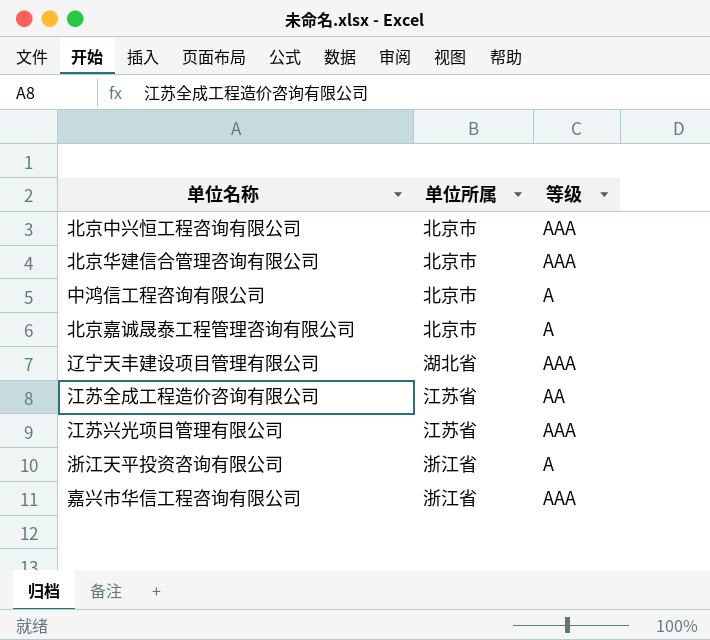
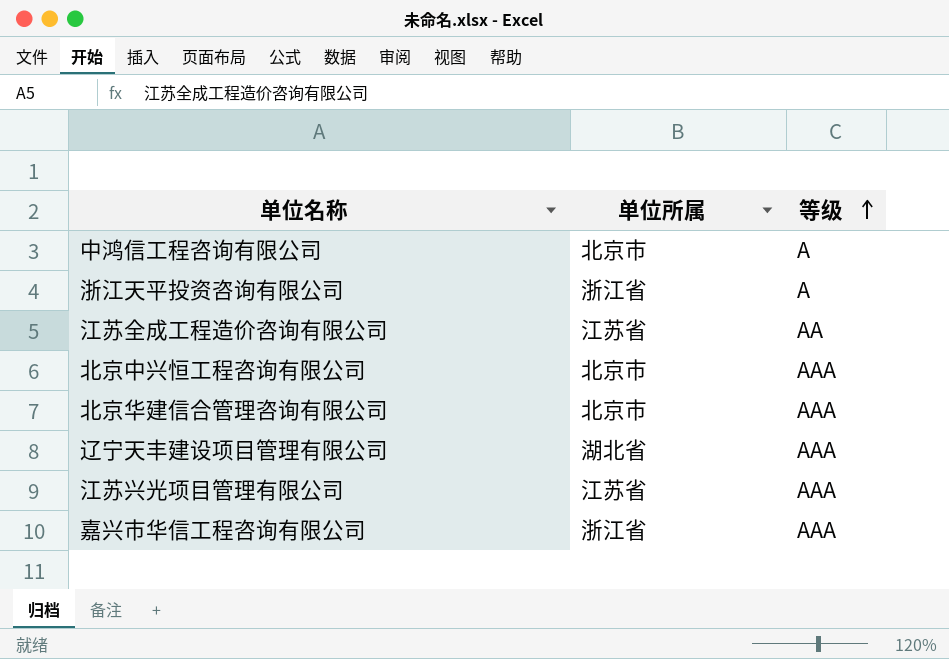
row order: none -> 等级 ascending
row 北京嘉诚晟泰工程管理咨询有限公司: 北京市 | A -> none

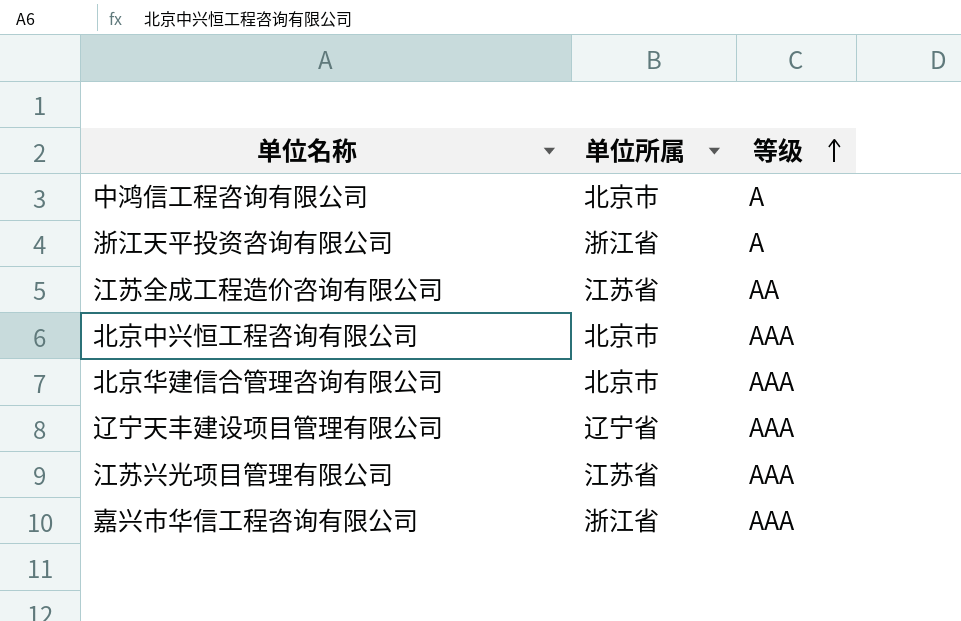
辽宁天丰建设项目管理有限公司 | 单位所属: 湖北省 -> 辽宁省

